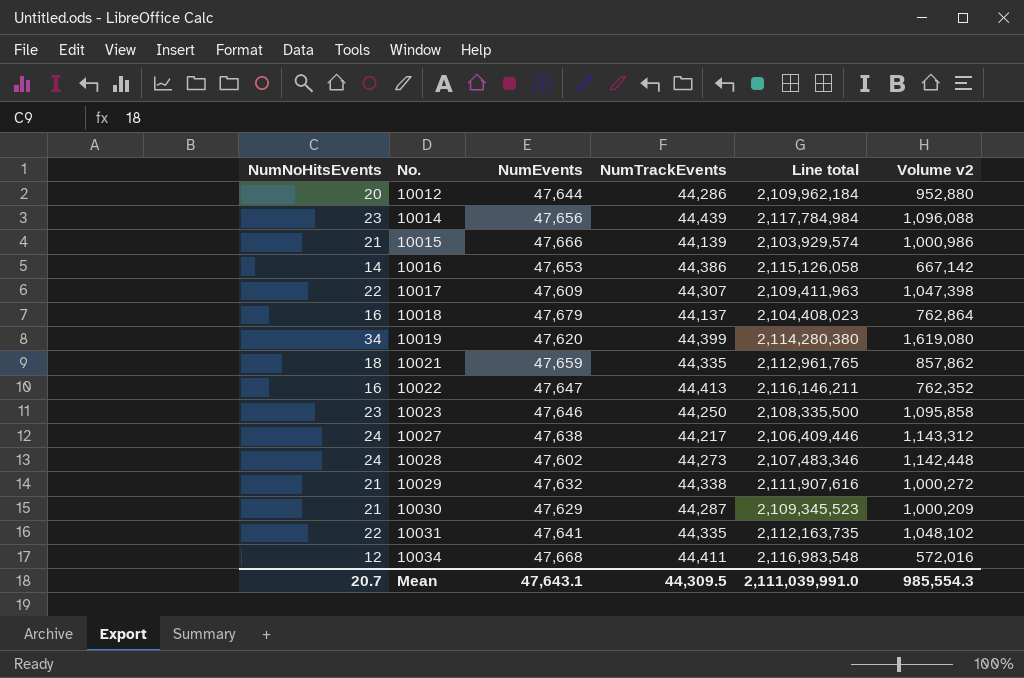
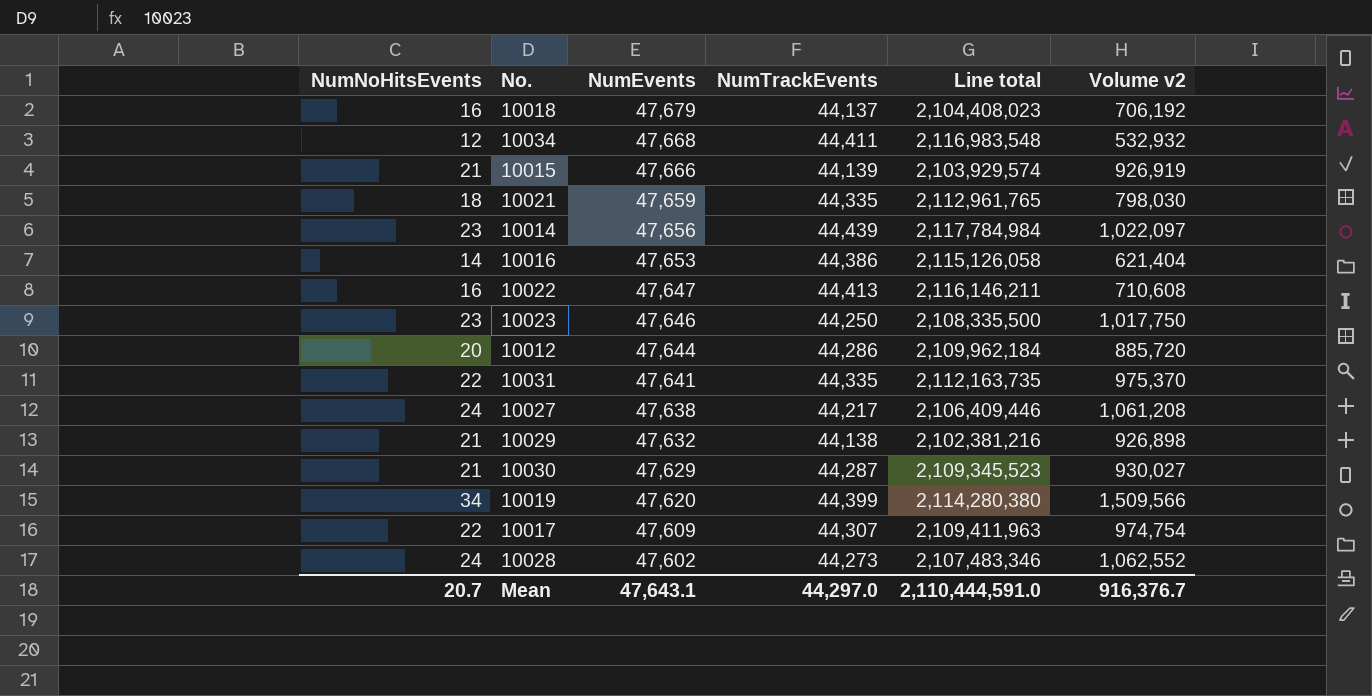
row order: No. ascending -> NumEvents descending
column Volume v2 | formula: [NumNoHitsEvents] * [NumEvents] -> [NumNoHitsEvents] * [NumTrackEvents]
10029 | NumTrackEvents: 44,338 -> 44,138
10029 | Line total: 2,111,907,616 -> 2,102,381,216
Mean | NumTrackEvents: 44,309.5 -> 44,297.0
Mean | Line total: 2,111,039,991.0 -> 2,110,444,591.0
Mean | Volume v2: 985,554.3 -> 916,376.7

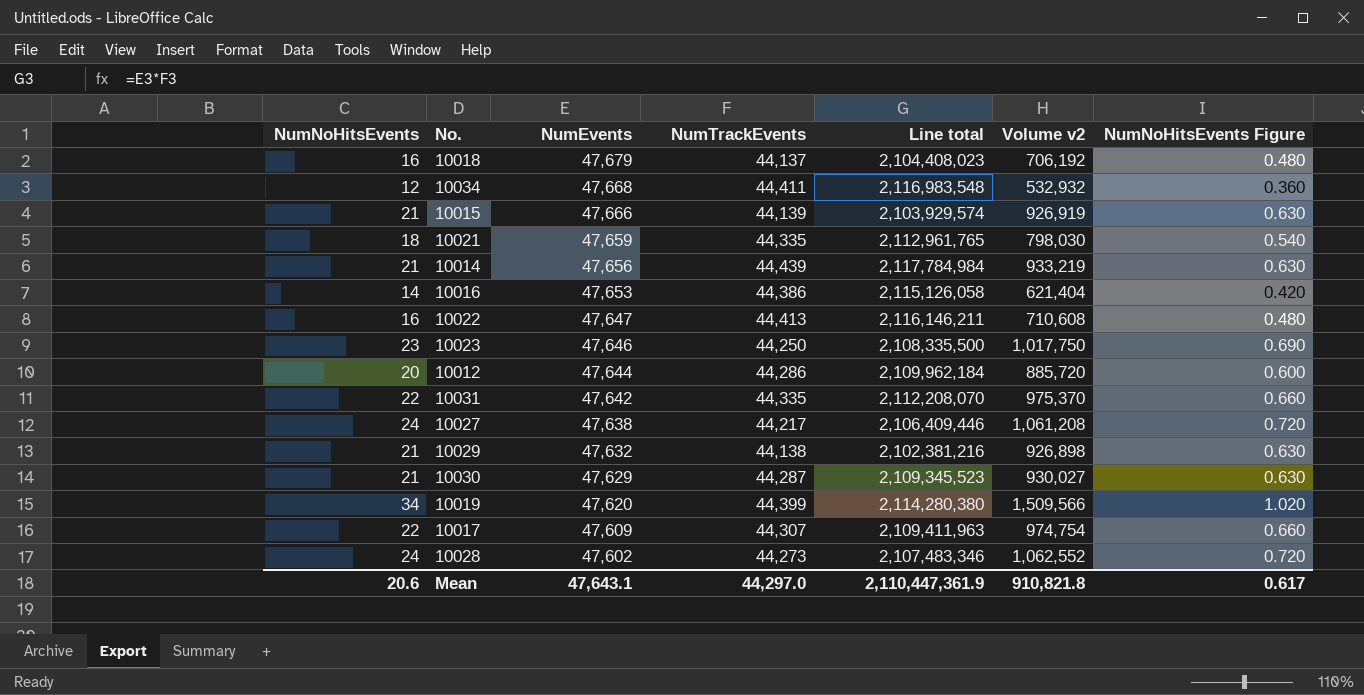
column NumNoHitsEvents Figure | formula: none -> [NumNoHitsEvents] * 0.03
10014 | NumNoHitsEvents: 23 -> 21
10014 | Volume v2: 1,022,097 -> 933,219
10031 | NumEvents: 47,641 -> 47,642
10031 | Line total: 2,112,163,735 -> 2,112,208,070
Mean | NumNoHitsEvents: 20.7 -> 20.6
Mean | Line total: 2,110,444,591.0 -> 2,110,447,361.9
Mean | Volume v2: 916,376.7 -> 910,821.8

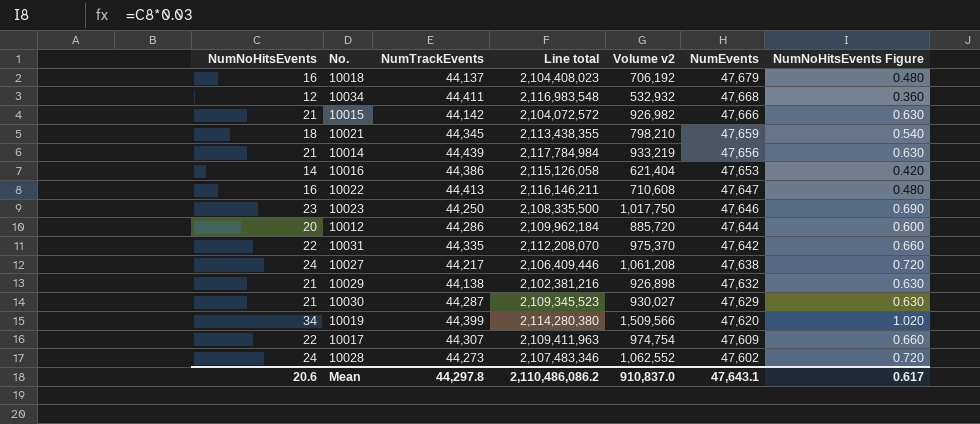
column NumEvents | position: 3 -> 6
10015 | NumTrackEvents: 44,139 -> 44,142
10015 | Line total: 2,103,929,574 -> 2,104,072,572
10015 | Volume v2: 926,919 -> 926,982
10021 | NumTrackEvents: 44,335 -> 44,345
10021 | Line total: 2,112,961,765 -> 2,113,438,355
10021 | Volume v2: 798,030 -> 798,210
Mean | NumTrackEvents: 44,297.0 -> 44,297.8
Mean | Line total: 2,110,447,361.9 -> 2,110,486,086.2
Mean | Volume v2: 910,821.8 -> 910,837.0

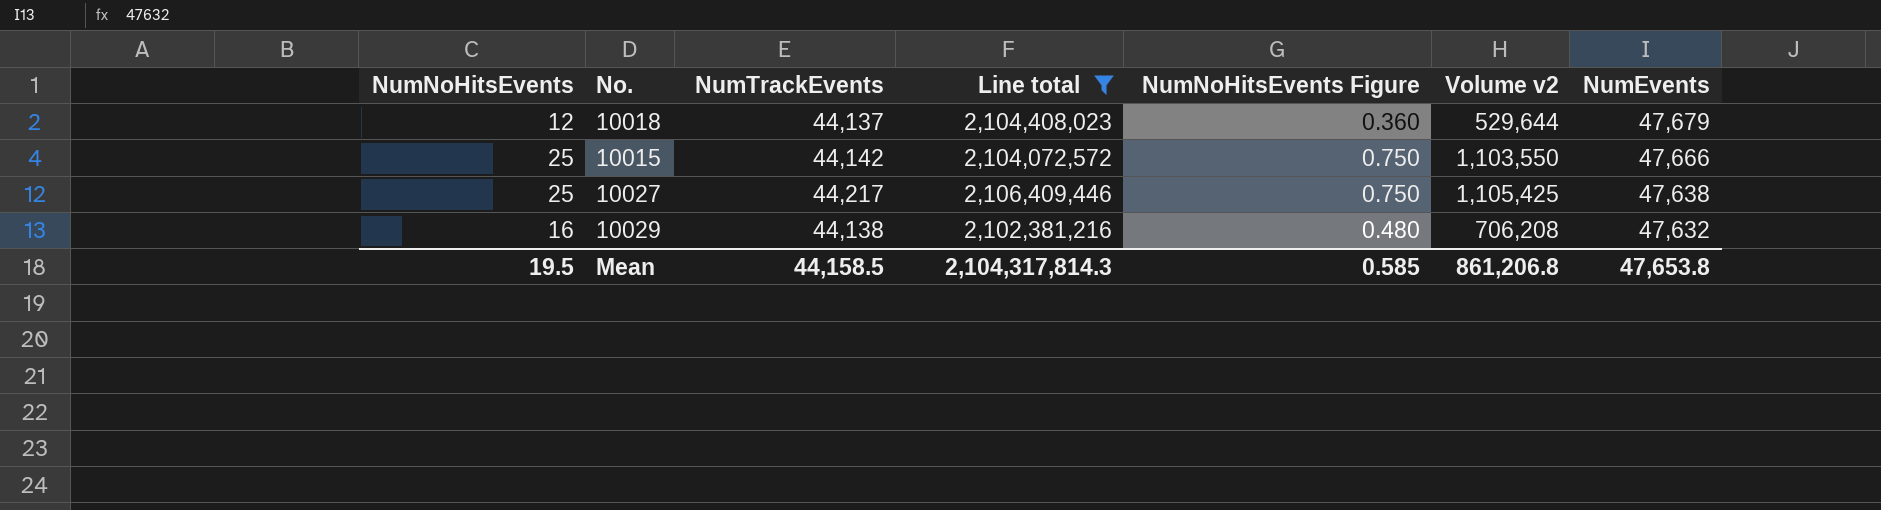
filter: none -> Line total <= 2,106,409,446
column NumNoHitsEvents Figure | position: 7 -> 5
10018 | NumNoHitsEvents: 16 -> 12
10018 | NumNoHitsEvents Figure: 0.480 -> 0.360
10018 | Volume v2: 706,192 -> 529,644
10015 | NumNoHitsEvents: 21 -> 25
10015 | NumNoHitsEvents Figure: 0.630 -> 0.750
10015 | Volume v2: 926,982 -> 1,103,550
10027 | NumNoHitsEvents: 24 -> 25
10027 | NumNoHitsEvents Figure: 0.720 -> 0.750
10027 | Volume v2: 1,061,208 -> 1,105,425
10029 | NumNoHitsEvents: 21 -> 16
10029 | NumNoHitsEvents Figure: 0.630 -> 0.480
10029 | Volume v2: 926,898 -> 706,208
Mean | NumNoHitsEvents: 20.6 -> 19.5
Mean | NumTrackEvents: 44,297.8 -> 44,158.5
Mean | Line total: 2,110,486,086.2 -> 2,104,317,814.3
Mean | NumNoHitsEvents Figure: 0.617 -> 0.585
Mean | Volume v2: 910,837.0 -> 861,206.8
Mean | NumEvents: 47,643.1 -> 47,653.8

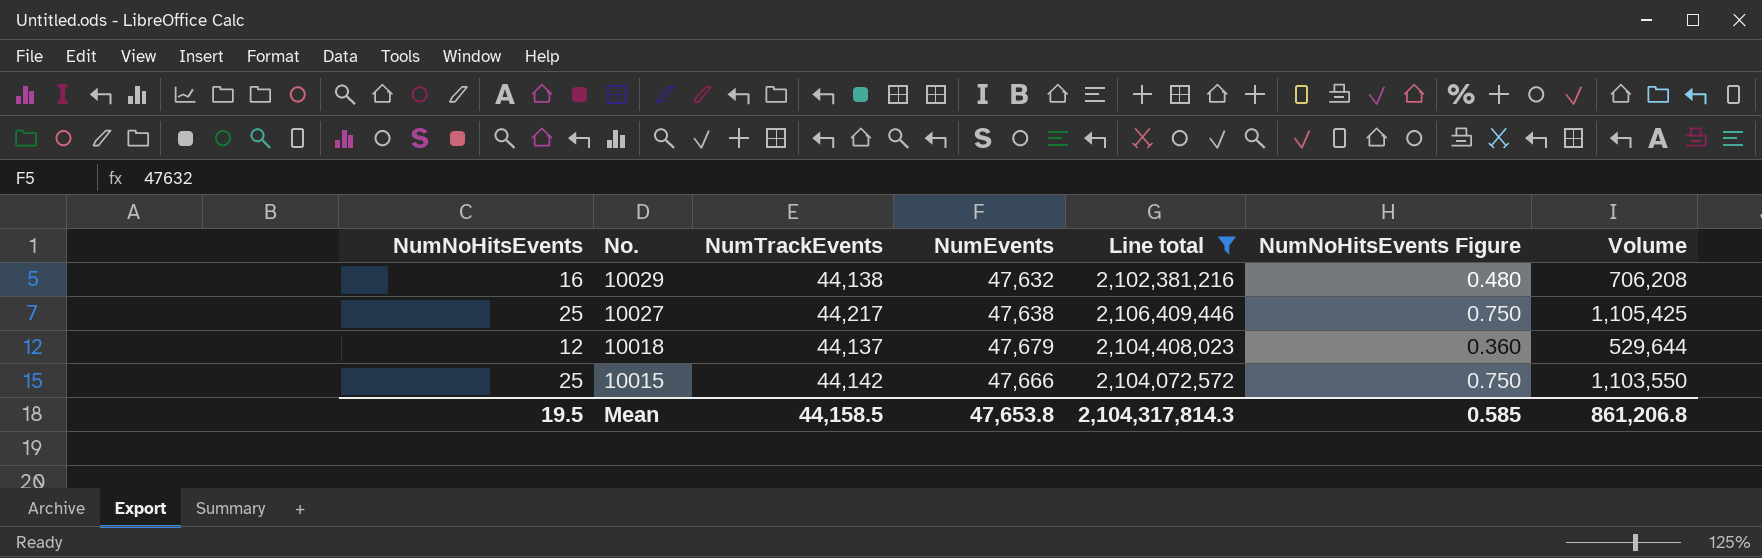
row order: NumEvents descending -> No. descending
column NumEvents | position: 7 -> 4
column name: Volume v2 -> Volume

